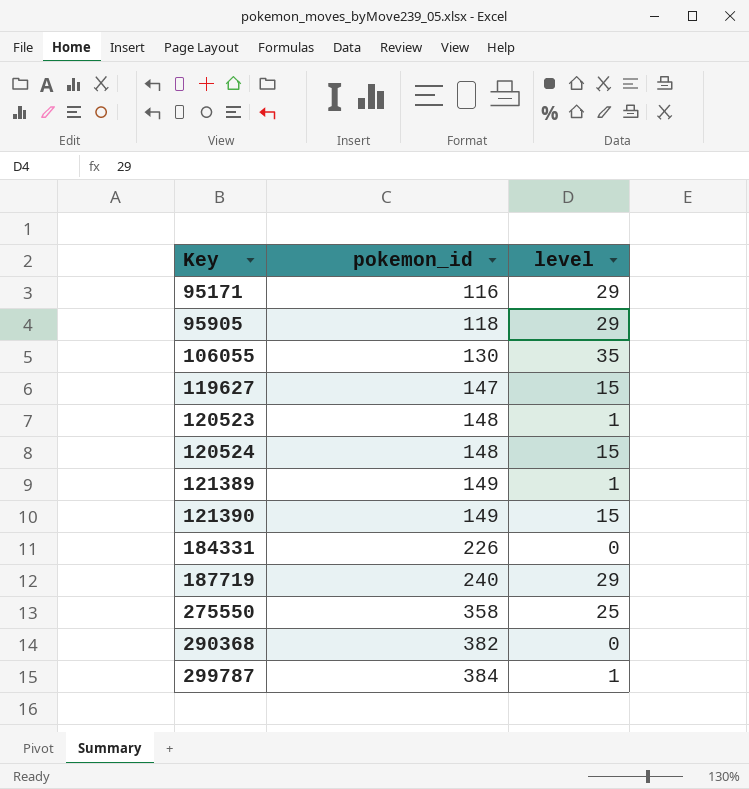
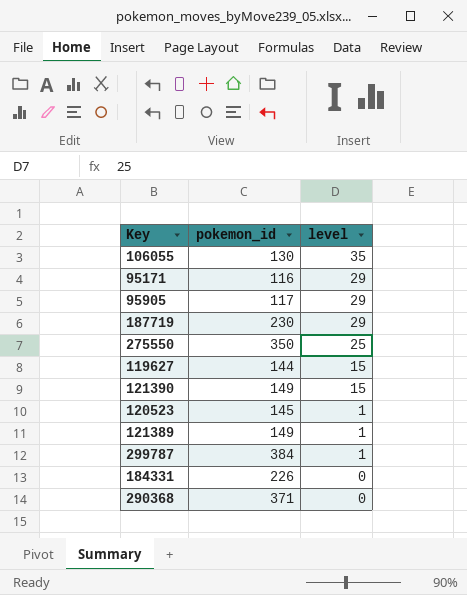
row order: Key ascending -> level descending
row 120524: 148 | 15 -> none
95905 | pokemon_id: 118 -> 117
187719 | pokemon_id: 240 -> 230
275550 | pokemon_id: 358 -> 350
119627 | pokemon_id: 147 -> 144
120523 | pokemon_id: 148 -> 145
290368 | pokemon_id: 382 -> 371

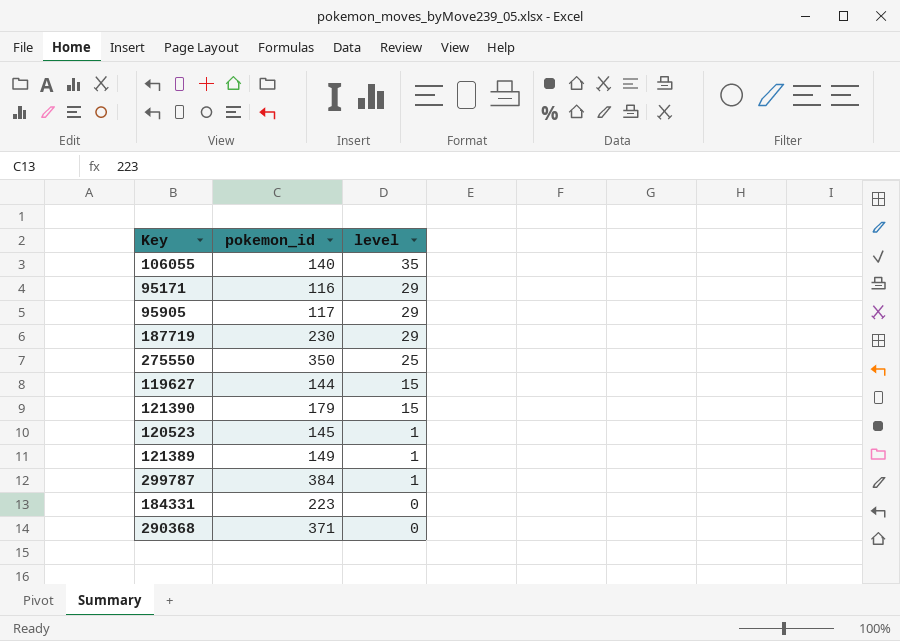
106055 | pokemon_id: 130 -> 140
121390 | pokemon_id: 149 -> 179
184331 | pokemon_id: 226 -> 223

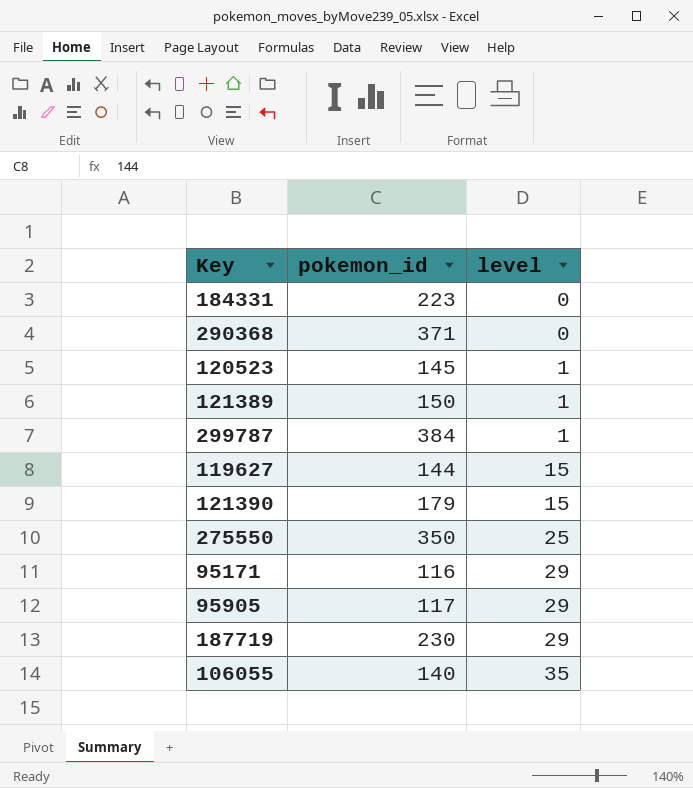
row order: level descending -> level ascending
121389 | pokemon_id: 149 -> 150

